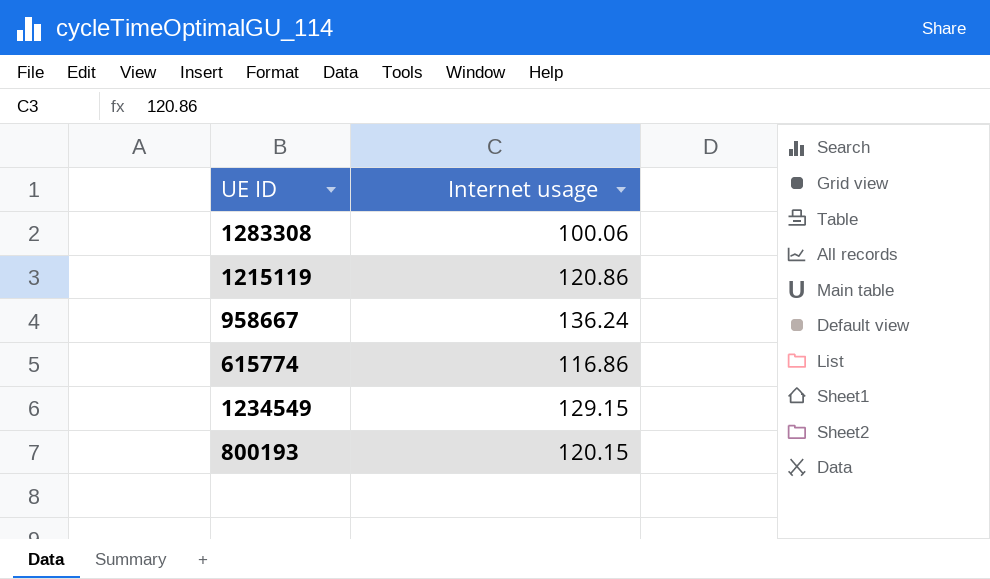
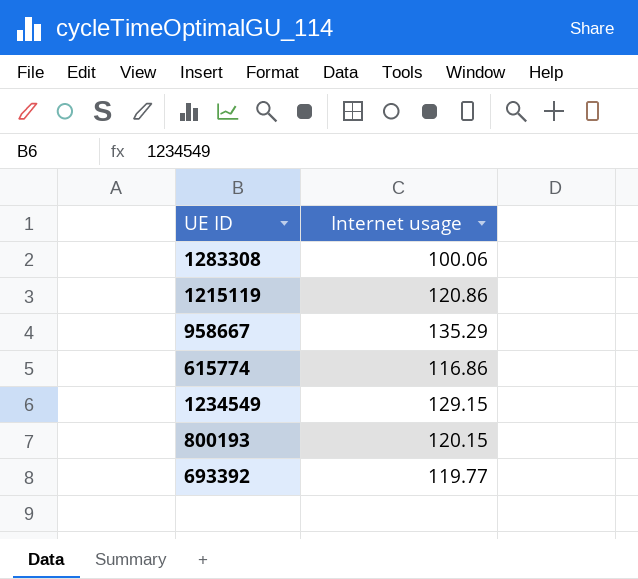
958667 | Internet usage: 136.24 -> 135.29
row 693392: none -> 119.77

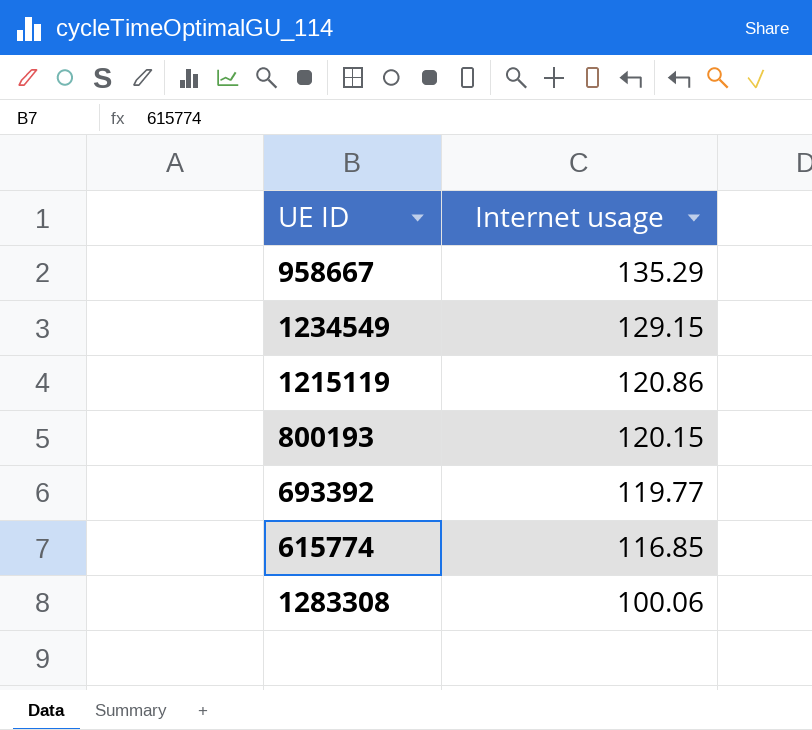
row order: none -> Internet usage descending
615774 | Internet usage: 116.86 -> 116.85

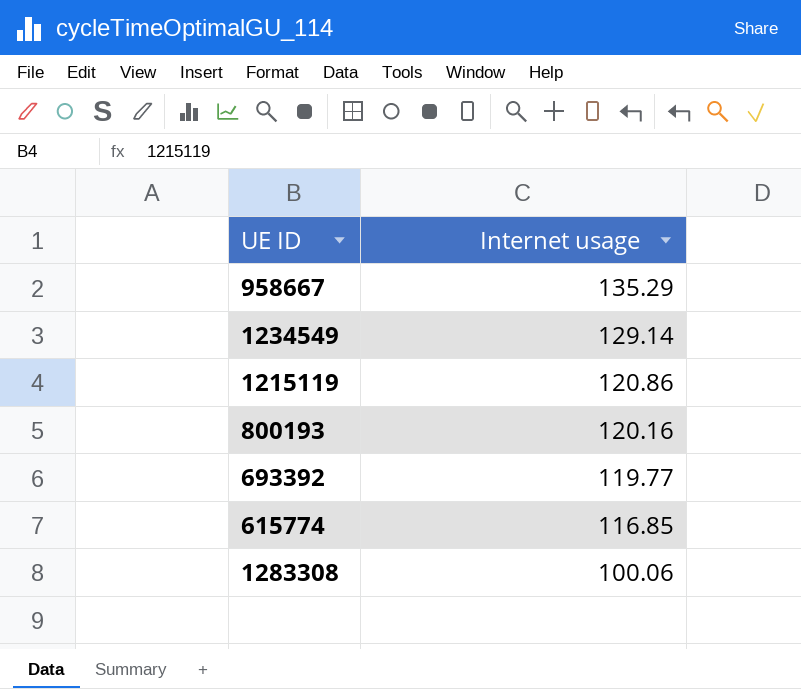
1234549 | Internet usage: 129.15 -> 129.14
800193 | Internet usage: 120.15 -> 120.16

